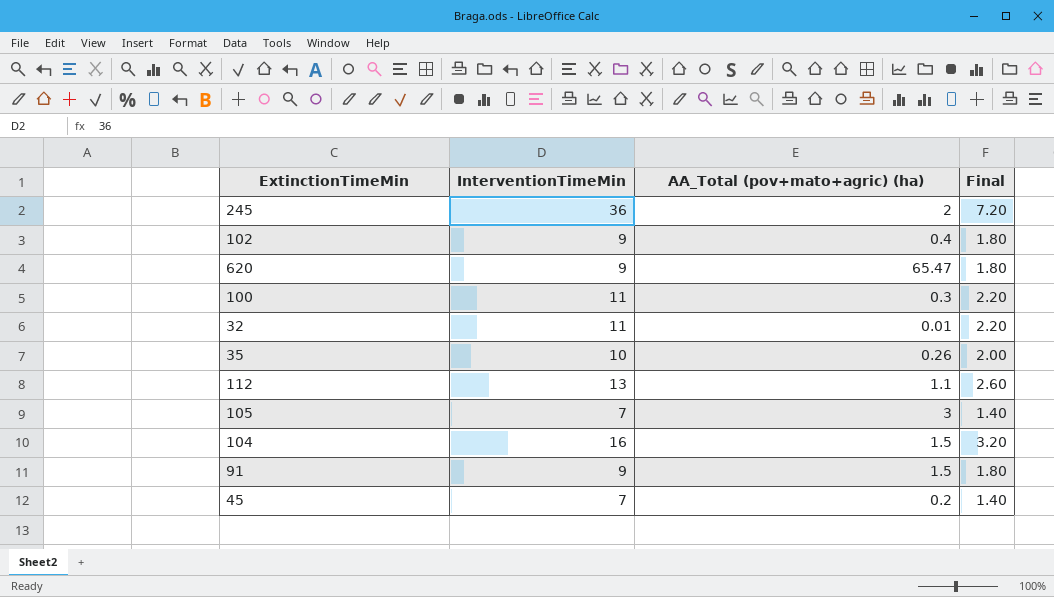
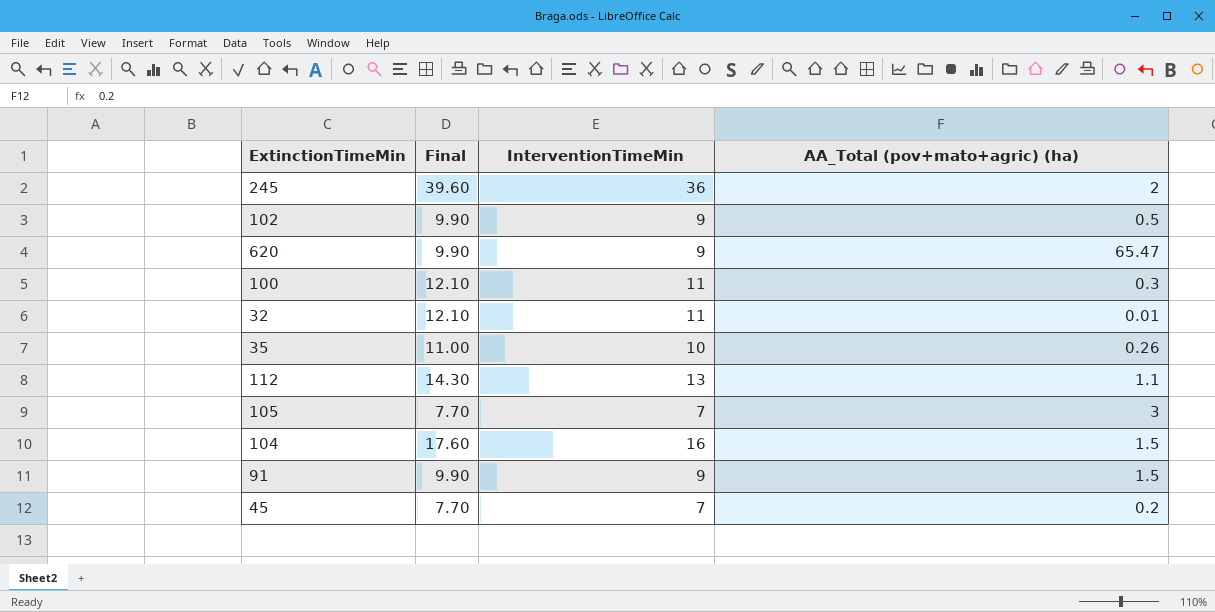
column Final | formula: [InterventionTimeMin] * 0.2 -> [InterventionTimeMin] * 1.1
column Final | position: 4 -> 2
102 | AA_Total (pov+mato+agric) (ha): 0.4 -> 0.5

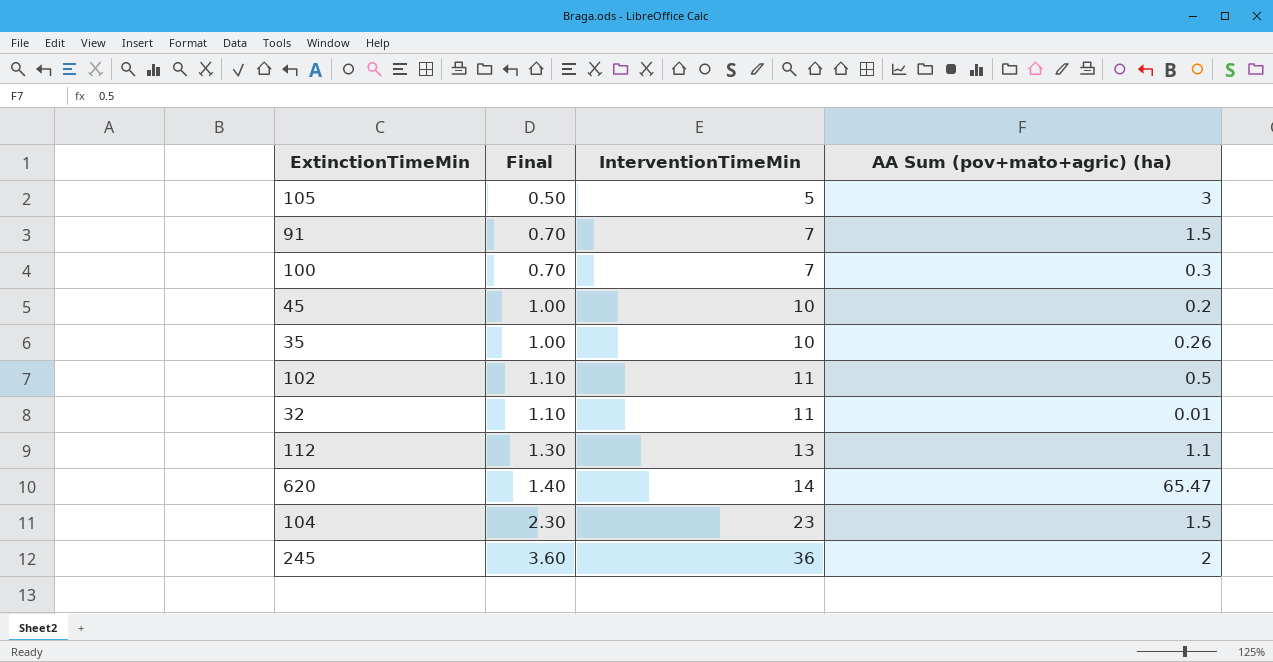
row order: none -> Final ascending
column Final | formula: [InterventionTimeMin] * 1.1 -> [InterventionTimeMin] * 0.1
column name: AA_Total (pov+mato+agric) (ha) -> AA Sum (pov+mato+agric) (ha)
105 | InterventionTimeMin: 7 -> 5
91 | InterventionTimeMin: 9 -> 7
100 | InterventionTimeMin: 11 -> 7
45 | InterventionTimeMin: 7 -> 10
102 | InterventionTimeMin: 9 -> 11
620 | InterventionTimeMin: 9 -> 14
104 | InterventionTimeMin: 16 -> 23

